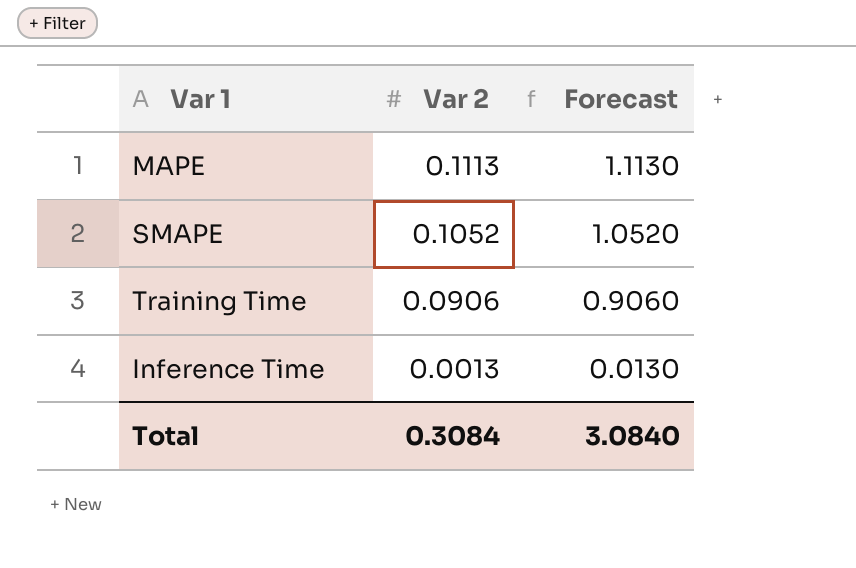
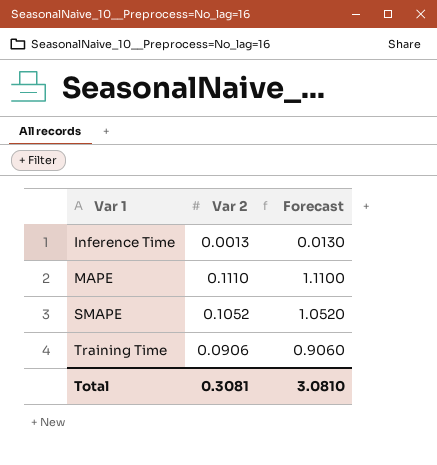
row order: Var 2 descending -> Var 1 ascending
MAPE | Var 2: 0.1113 -> 0.1110
MAPE | Forecast: 1.1130 -> 1.1100
Total | Var 2: 0.3084 -> 0.3081
Total | Forecast: 3.0840 -> 3.0810

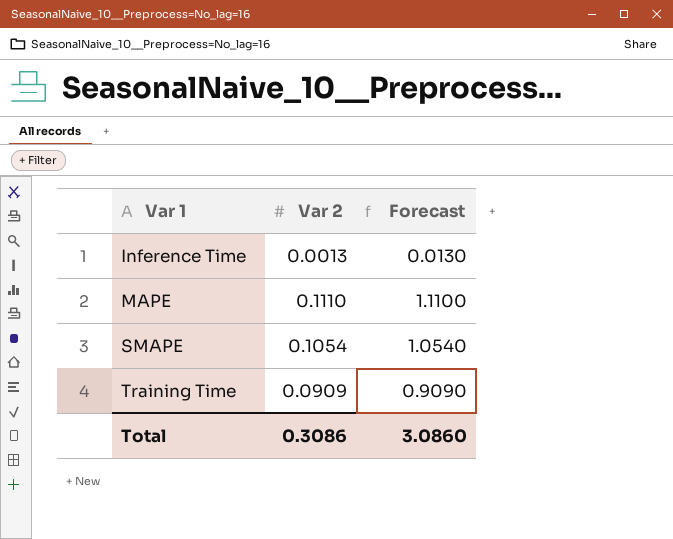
SMAPE | Var 2: 0.1052 -> 0.1054
SMAPE | Forecast: 1.0520 -> 1.0540
Training Time | Var 2: 0.0906 -> 0.0909
Training Time | Forecast: 0.9060 -> 0.9090
Total | Var 2: 0.3081 -> 0.3086
Total | Forecast: 3.0810 -> 3.0860

